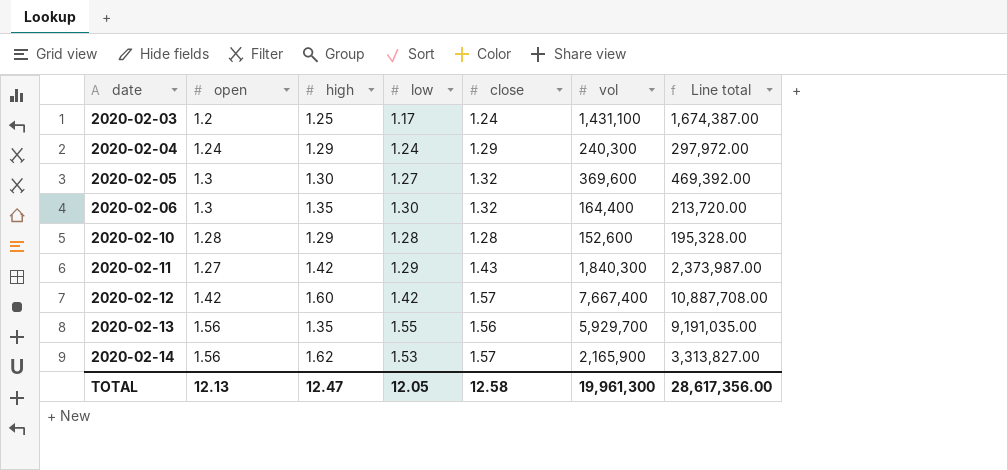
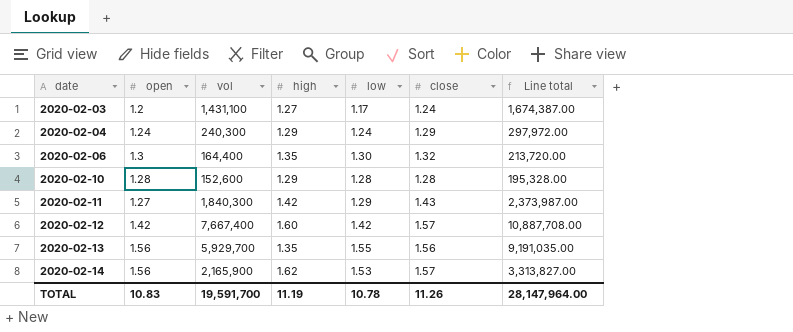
column vol | position: 6 -> 3
row 2020-02-05: 1.3 | 1.30 | 1.27 | 1.32 | 369,600 | 469,392.00 -> none
2020-02-03 | high: 1.25 -> 1.27
TOTAL | open: 12.13 -> 10.83
TOTAL | vol: 19,961,300 -> 19,591,700
TOTAL | high: 12.47 -> 11.19
TOTAL | low: 12.05 -> 10.78
TOTAL | close: 12.58 -> 11.26
TOTAL | Line total: 28,617,356.00 -> 28,147,964.00

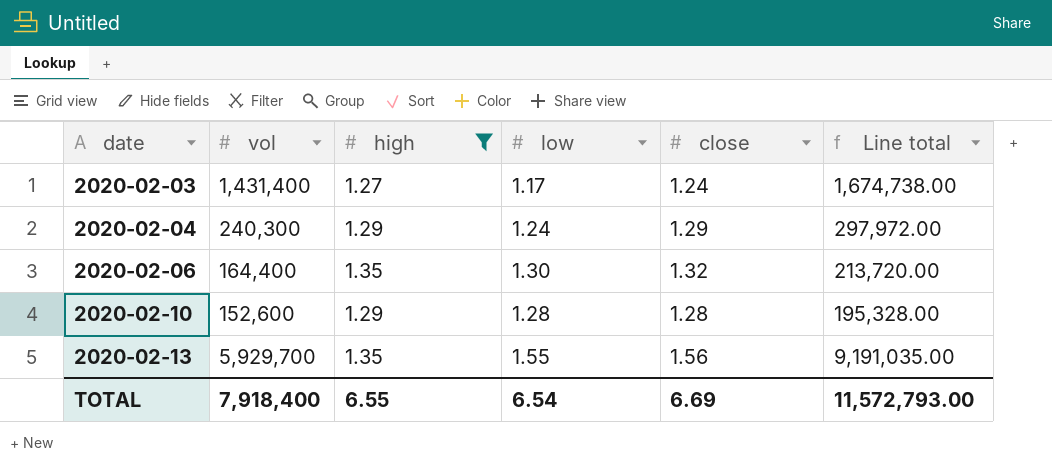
filter: none -> high <= 1.35
column open | position: 2 -> none
2020-02-03 | vol: 1,431,100 -> 1,431,400
2020-02-03 | Line total: 1,674,387.00 -> 1,674,738.00
TOTAL | vol: 19,591,700 -> 7,918,400
TOTAL | high: 11.19 -> 6.55
TOTAL | low: 10.78 -> 6.54
TOTAL | close: 11.26 -> 6.69
TOTAL | Line total: 28,147,964.00 -> 11,572,793.00

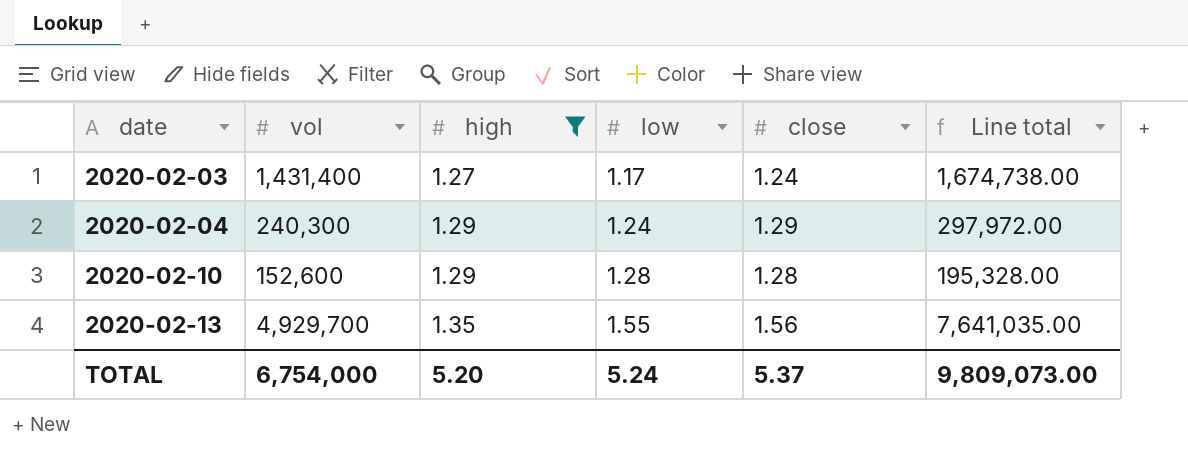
row 2020-02-06: 164,400 | 1.35 | 1.30 | 1.32 | 213,720.00 -> none
2020-02-13 | vol: 5,929,700 -> 4,929,700
2020-02-13 | Line total: 9,191,035.00 -> 7,641,035.00
TOTAL | vol: 7,918,400 -> 6,754,000
TOTAL | high: 6.55 -> 5.20
TOTAL | low: 6.54 -> 5.24
TOTAL | close: 6.69 -> 5.37
TOTAL | Line total: 11,572,793.00 -> 9,809,073.00

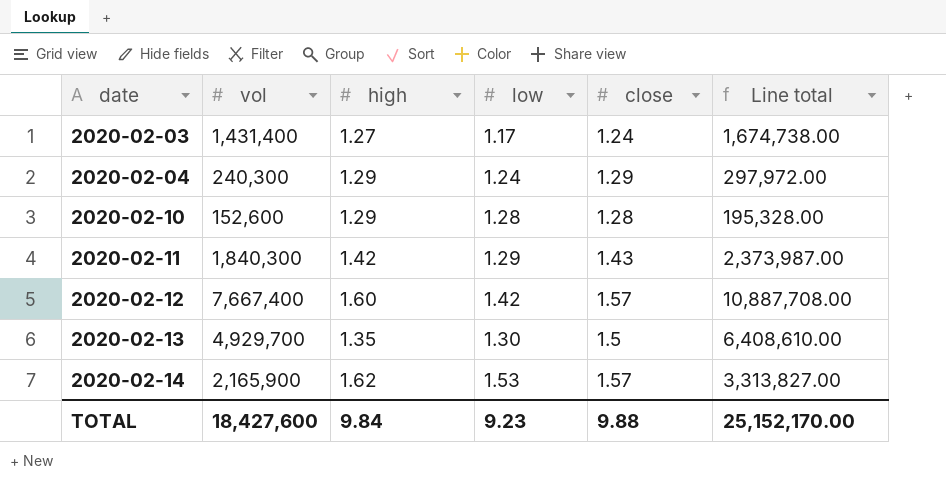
filter: high <= 1.35 -> none
2020-02-13 | low: 1.55 -> 1.30
2020-02-13 | close: 1.56 -> 1.5
2020-02-13 | Line total: 7,641,035.00 -> 6,408,610.00
TOTAL | vol: 6,754,000 -> 18,427,600
TOTAL | high: 5.20 -> 9.84
TOTAL | low: 5.24 -> 9.23
TOTAL | close: 5.37 -> 9.88
TOTAL | Line total: 9,809,073.00 -> 25,152,170.00

